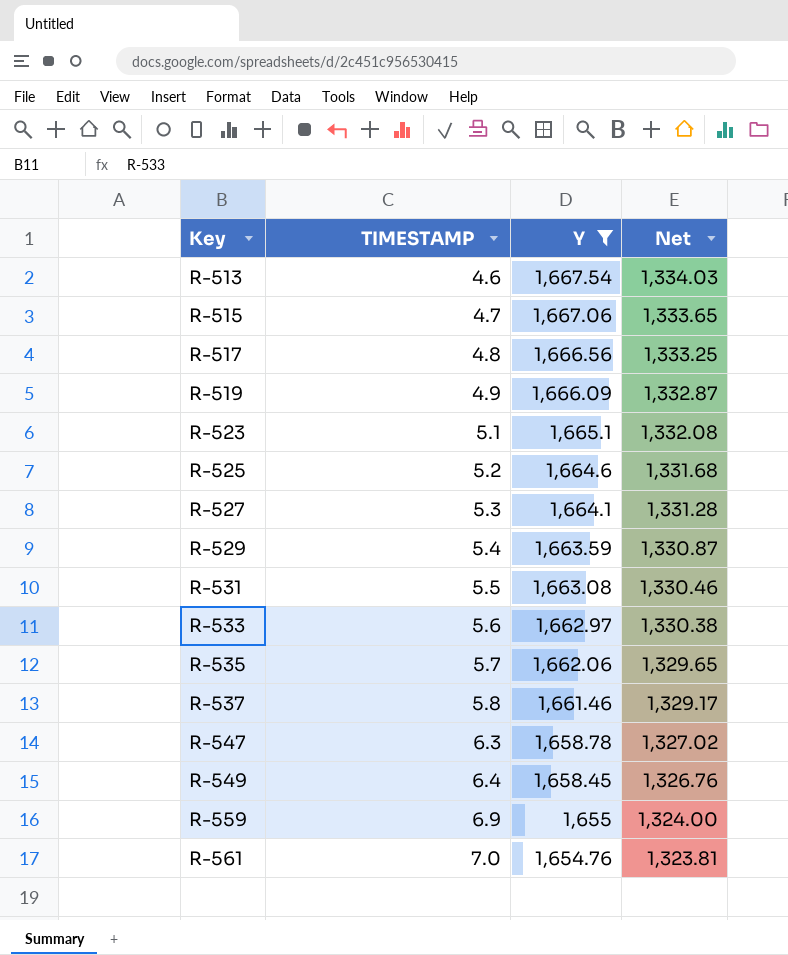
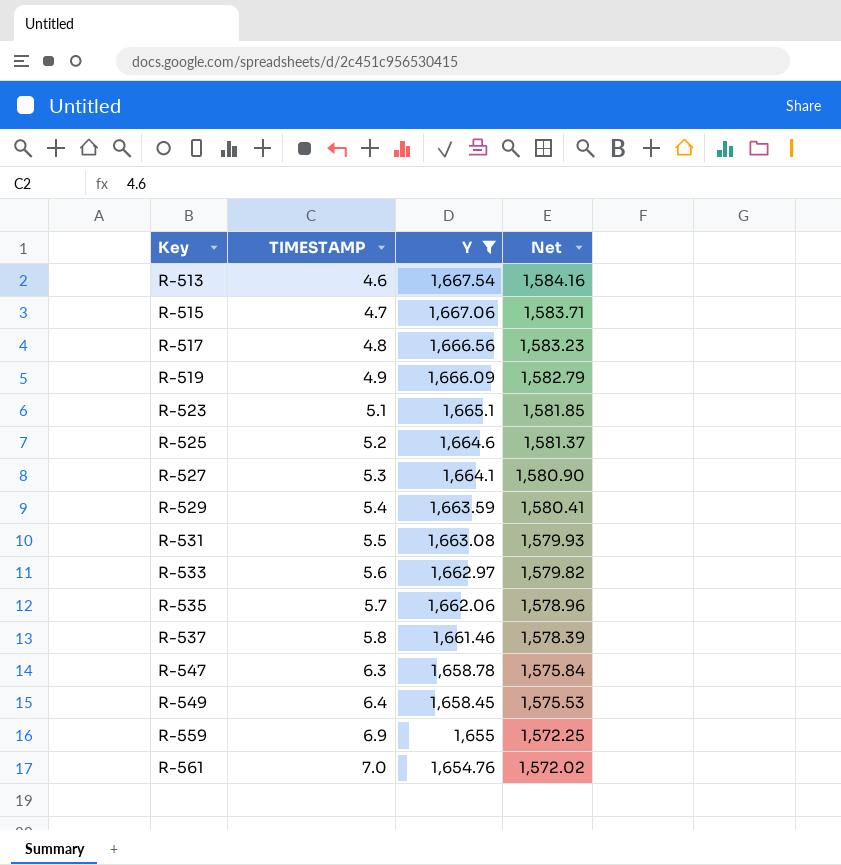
column Net | formula: [Y] * 0.8 -> [Y] * 0.95

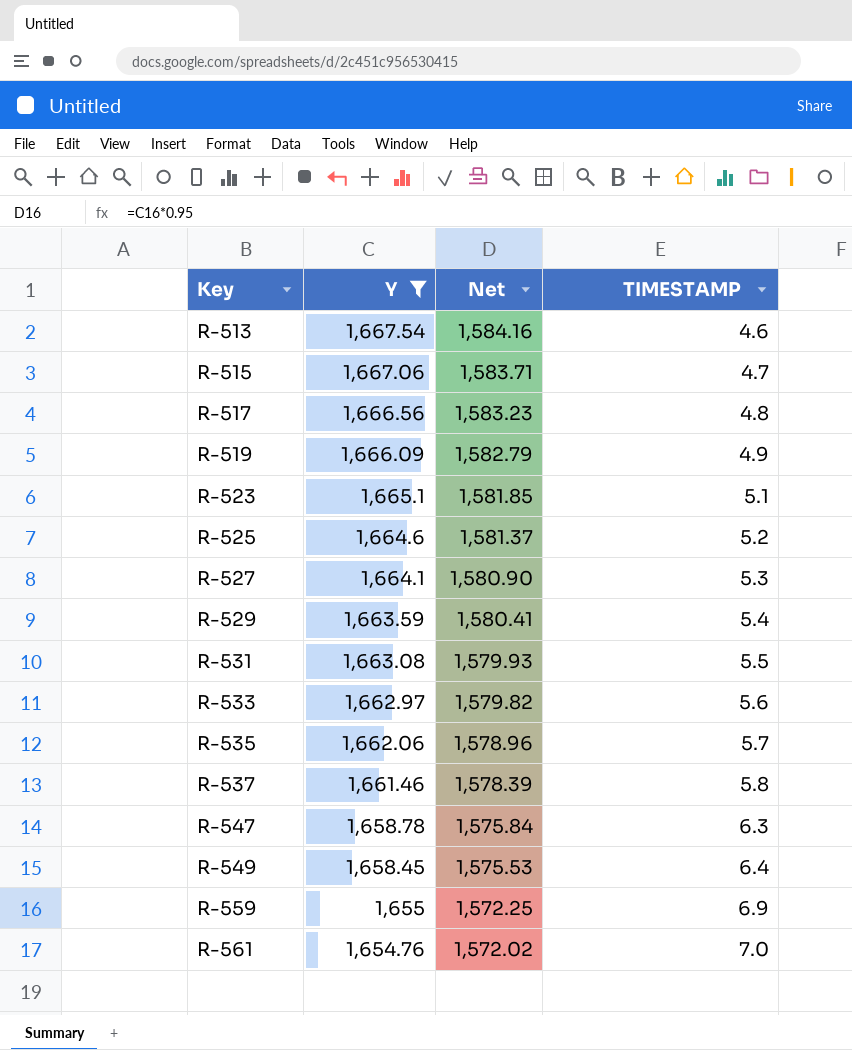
column TIMESTAMP | position: 2 -> 4

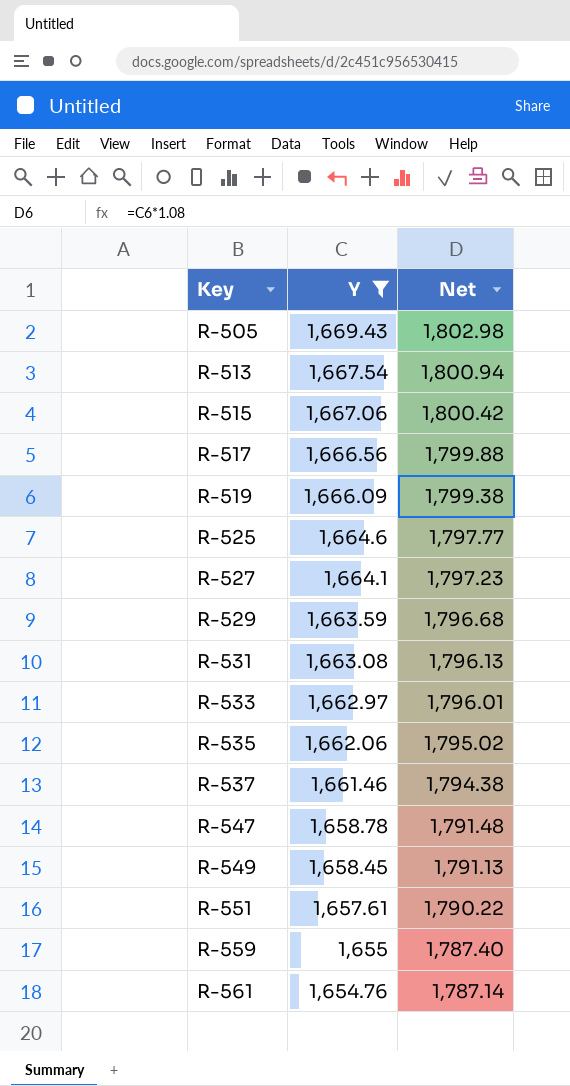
column TIMESTAMP | position: 4 -> none
column Net | formula: [Y] * 0.95 -> [Y] * 1.08
row R-523: 1,665.1 | 1,581.85 | 5.1 -> none
row R-505: none -> 1,669.43 | 1,802.98
row R-551: none -> 1,657.61 | 1,790.22

